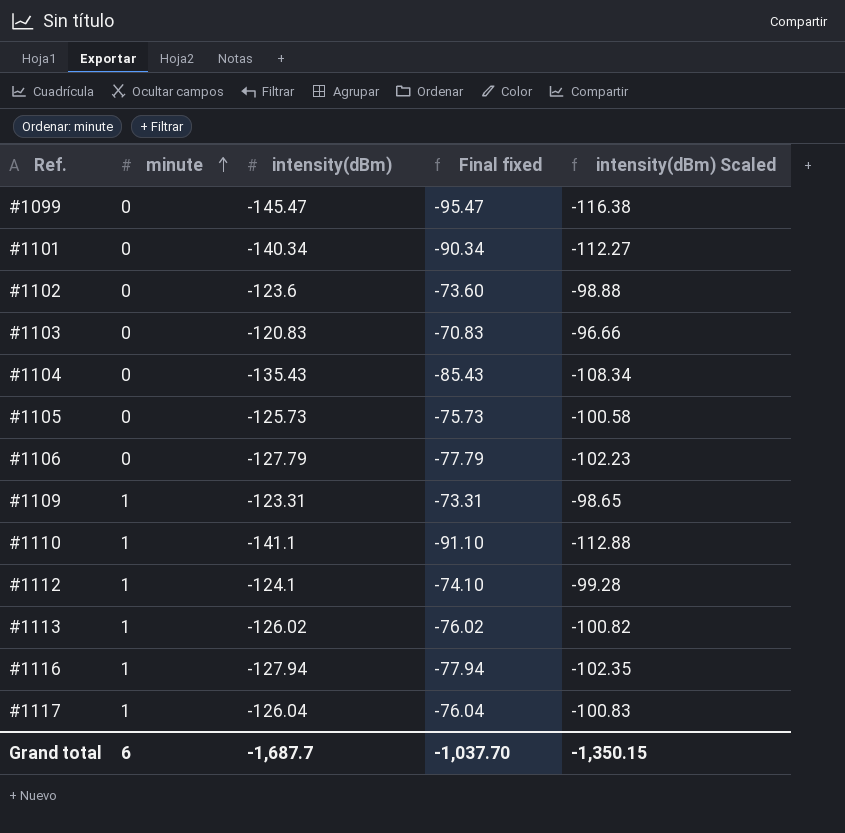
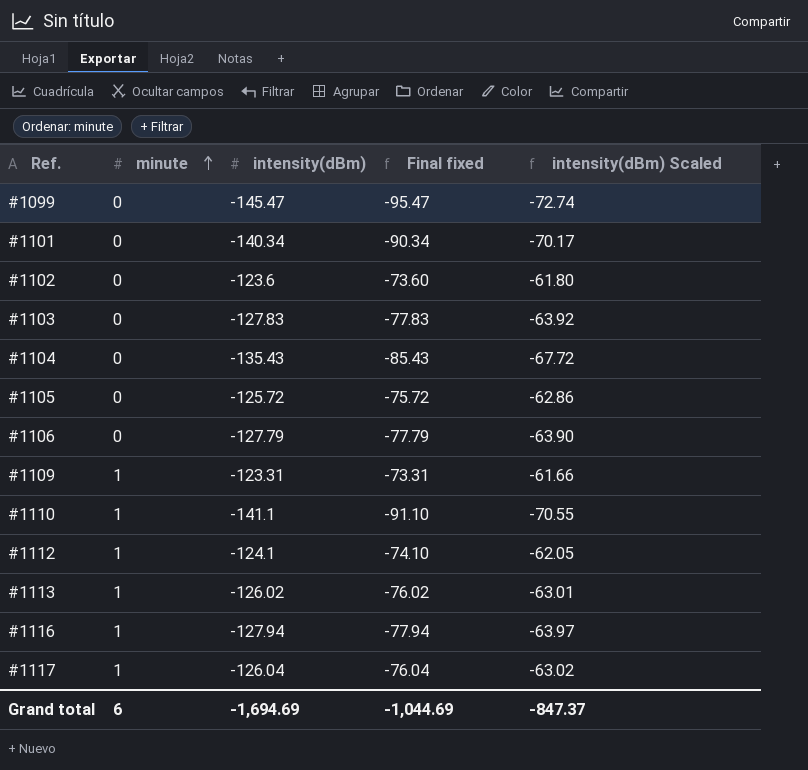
column intensity(dBm) Scaled | formula: [intensity(dBm)] * 0.8 -> [intensity(dBm)] * 0.5
#1103 | intensity(dBm): -120.83 -> -127.83
#1103 | Final fixed: -70.83 -> -77.83
#1105 | intensity(dBm): -125.73 -> -125.72
#1105 | Final fixed: -75.73 -> -75.72
Grand total | intensity(dBm): -1,687.7 -> -1,694.69
Grand total | Final fixed: -1,037.70 -> -1,044.69
Grand total | intensity(dBm) Scaled: -1,350.15 -> -847.37

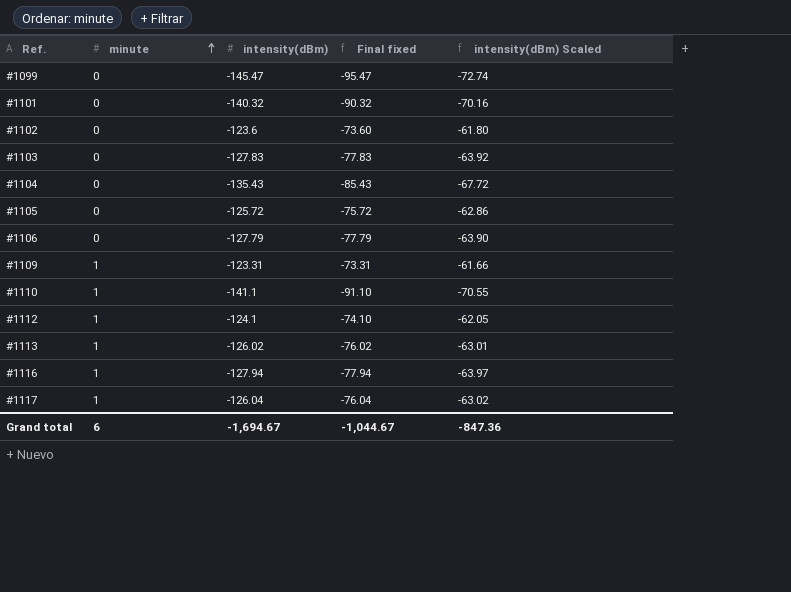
#1101 | intensity(dBm): -140.34 -> -140.32
#1101 | Final fixed: -90.34 -> -90.32
#1101 | intensity(dBm) Scaled: -70.17 -> -70.16
Grand total | intensity(dBm): -1,694.69 -> -1,694.67
Grand total | Final fixed: -1,044.69 -> -1,044.67
Grand total | intensity(dBm) Scaled: -847.37 -> -847.36

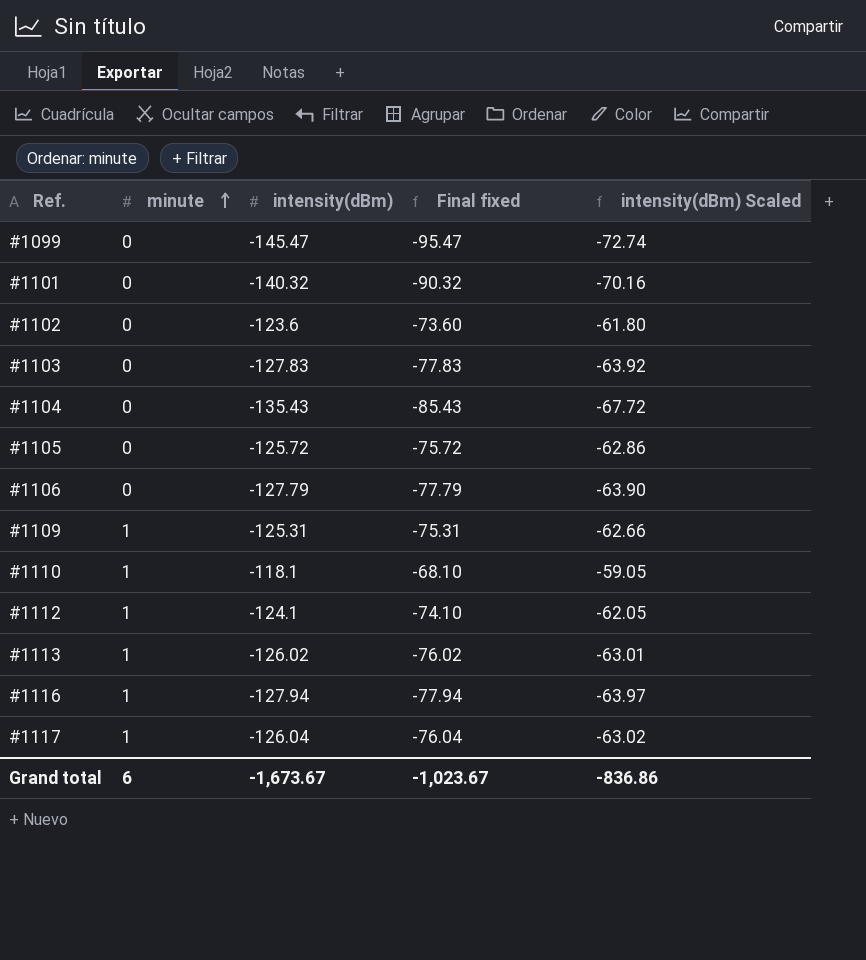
#1109 | intensity(dBm): -123.31 -> -125.31
#1109 | Final fixed: -73.31 -> -75.31
#1109 | intensity(dBm) Scaled: -61.66 -> -62.66
#1110 | intensity(dBm): -141.1 -> -118.1
#1110 | Final fixed: -91.10 -> -68.10
#1110 | intensity(dBm) Scaled: -70.55 -> -59.05
Grand total | intensity(dBm): -1,694.67 -> -1,673.67
Grand total | Final fixed: -1,044.67 -> -1,023.67
Grand total | intensity(dBm) Scaled: -847.36 -> -836.86

